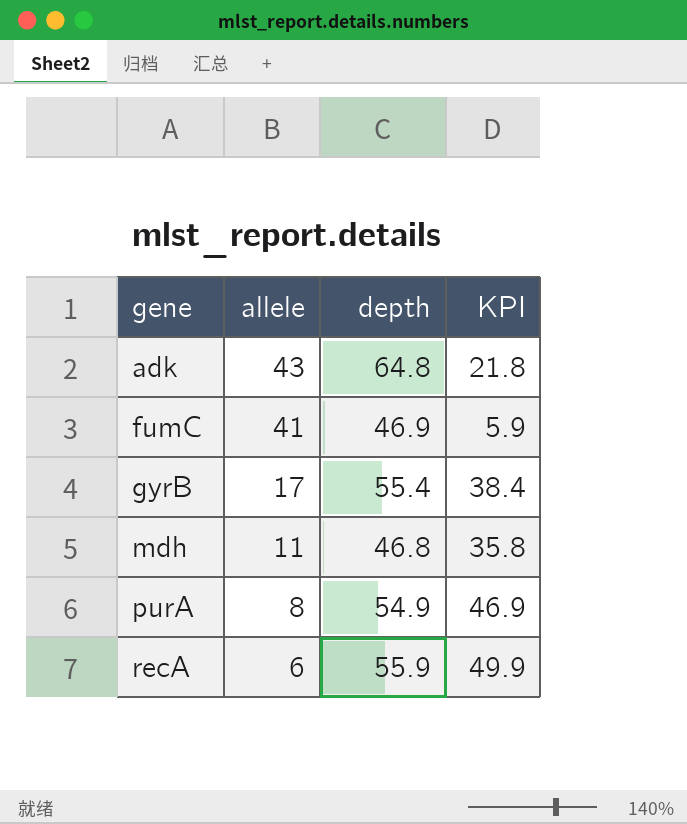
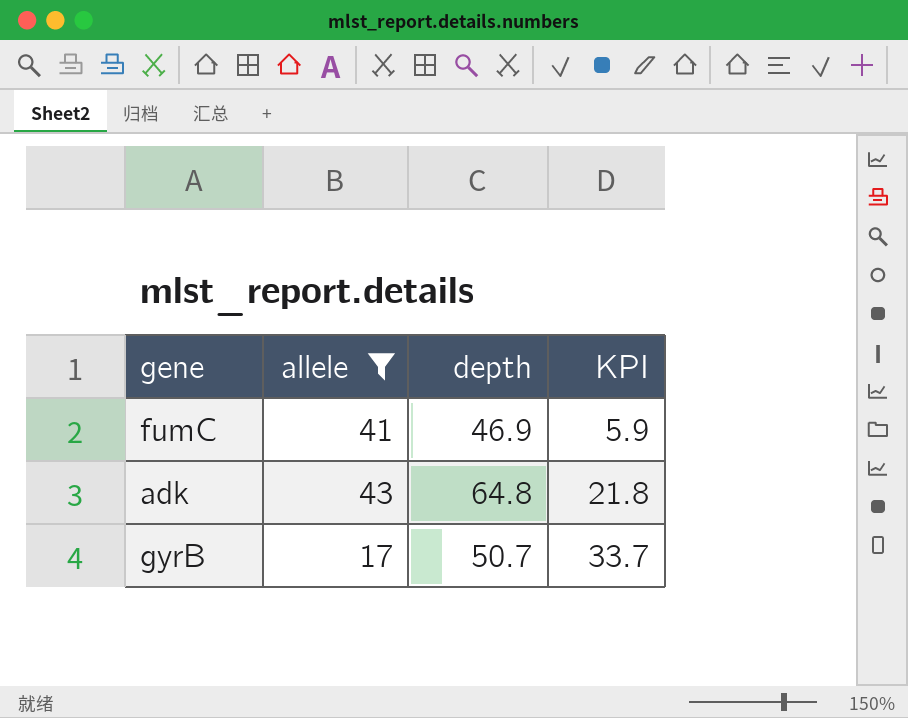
filter: none -> allele >= 17
row order: gene ascending -> KPI ascending
gyrB | depth: 55.4 -> 50.7
gyrB | KPI: 38.4 -> 33.7

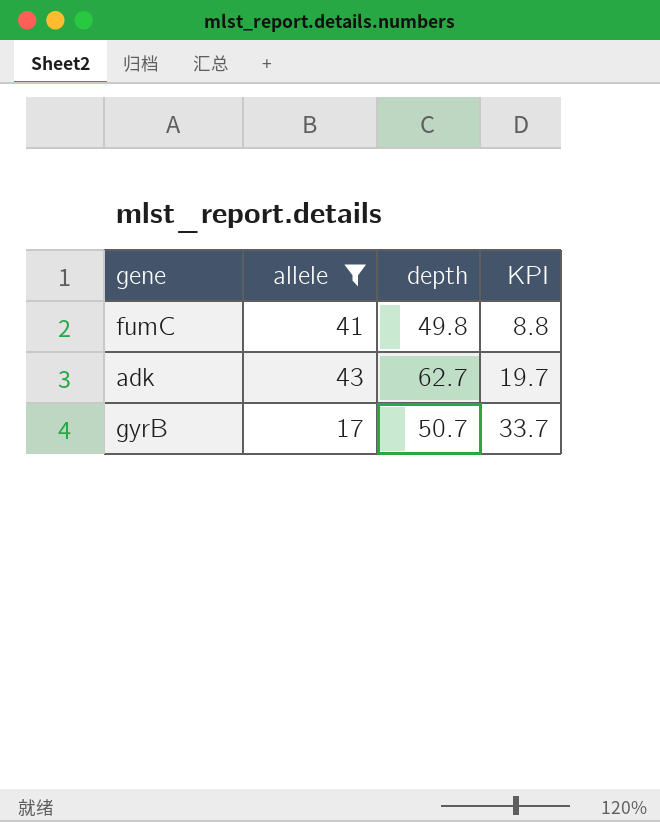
fumC | depth: 46.9 -> 49.8
fumC | KPI: 5.9 -> 8.8
adk | depth: 64.8 -> 62.7
adk | KPI: 21.8 -> 19.7

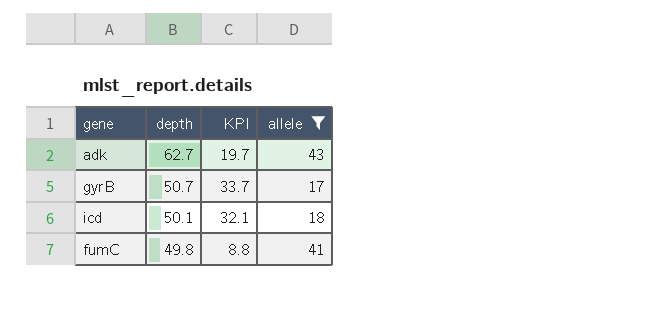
row order: KPI ascending -> depth descending
column allele | position: 2 -> 4
row icd: none -> 50.1 | 32.1 | 18

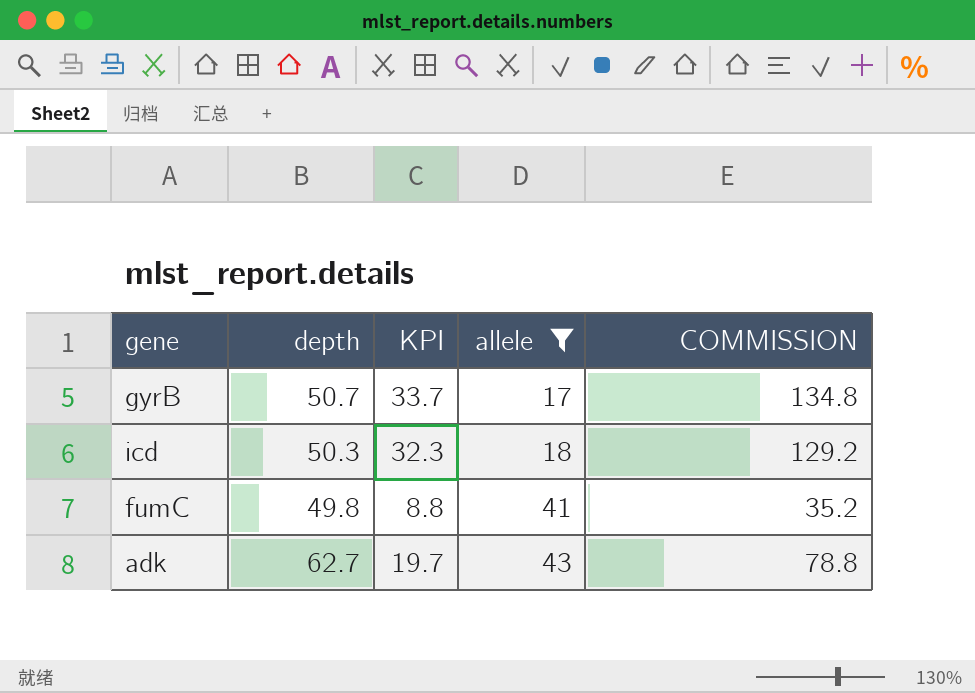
row order: depth descending -> allele ascending
column COMMISSION | formula: none -> [KPI] * 4
icd | depth: 50.1 -> 50.3
icd | KPI: 32.1 -> 32.3

